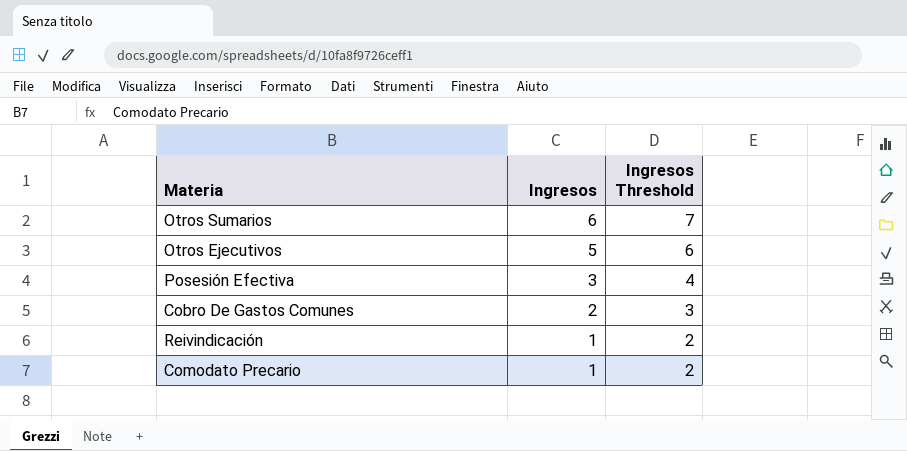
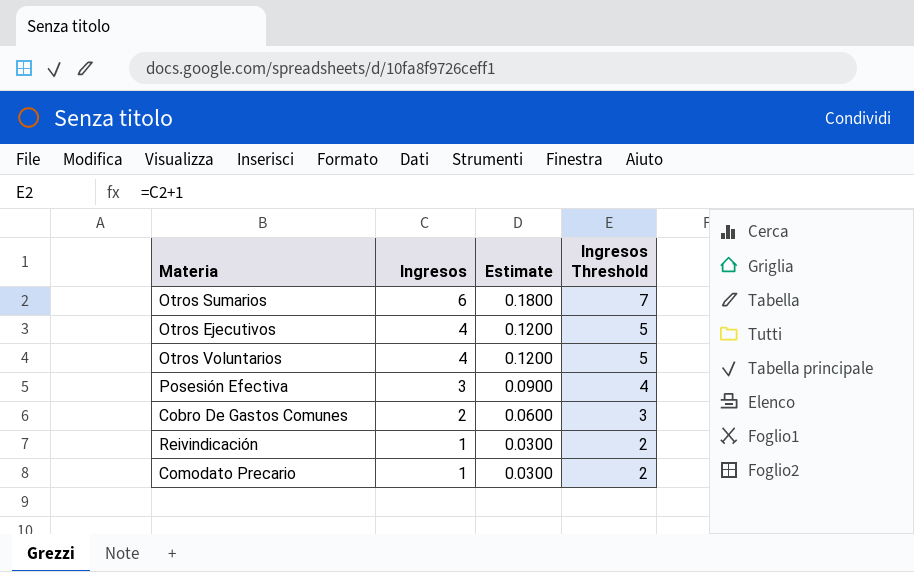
column Estimate | formula: none -> [Ingresos] * 0.03
Otros Ejecutivos | Ingresos: 5 -> 4
Otros Ejecutivos | Ingresos Threshold: 6 -> 5
row Otros Voluntarios: none -> 4 | 0.1200 | 5

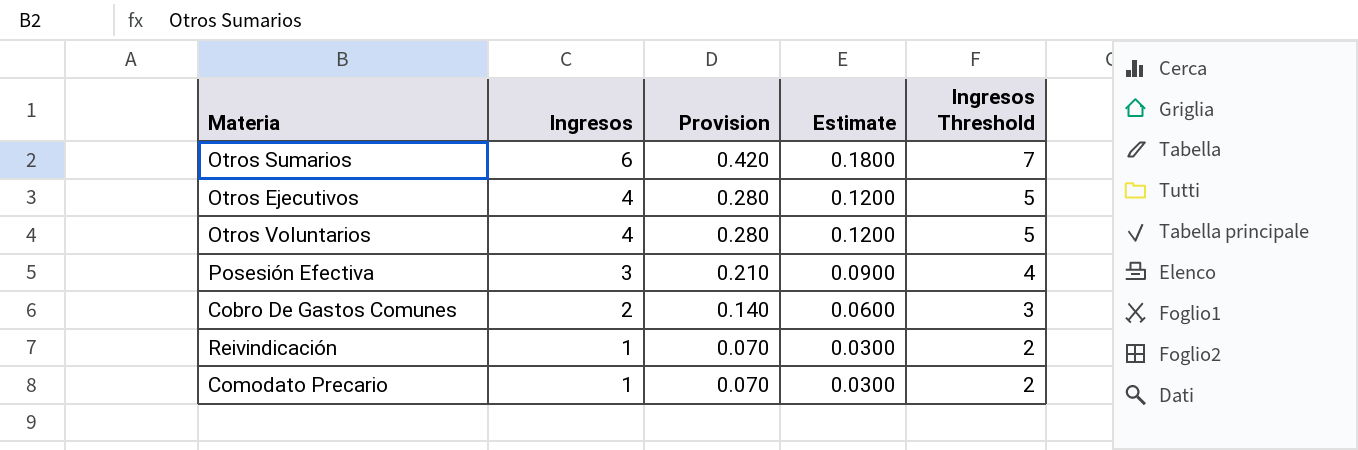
column Provision | formula: none -> [Ingresos] * 0.07

